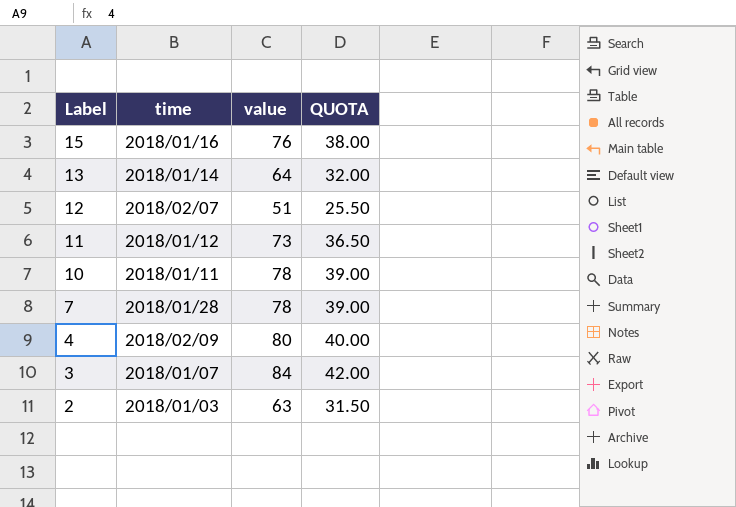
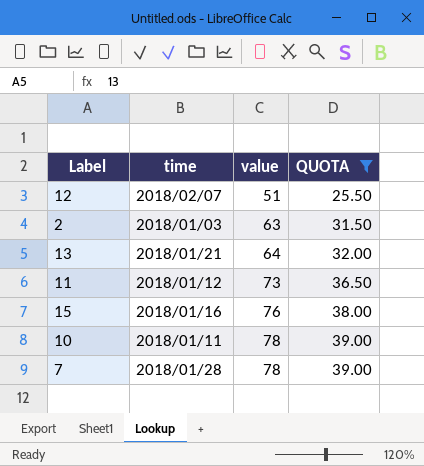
filter: none -> QUOTA <= 39.00
row order: Label descending -> value ascending
13 | time: 2018/01/14 -> 2018/01/21

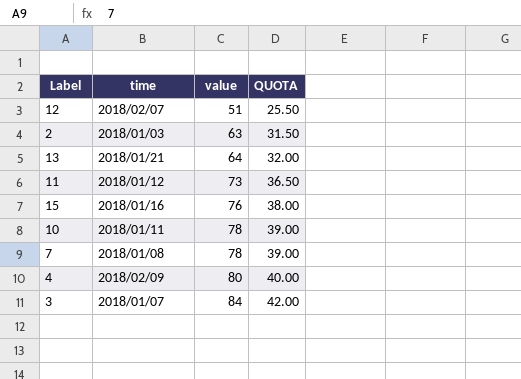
filter: QUOTA <= 39.00 -> none
7 | time: 2018/01/28 -> 2018/01/08

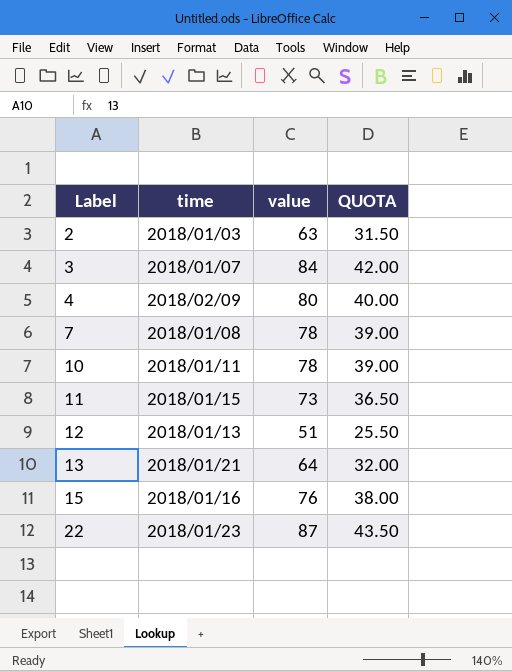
row order: value ascending -> Label ascending
11 | time: 2018/01/12 -> 2018/01/15
12 | time: 2018/02/07 -> 2018/01/13
row 22: none -> 2018/01/23 | 87 | 43.50

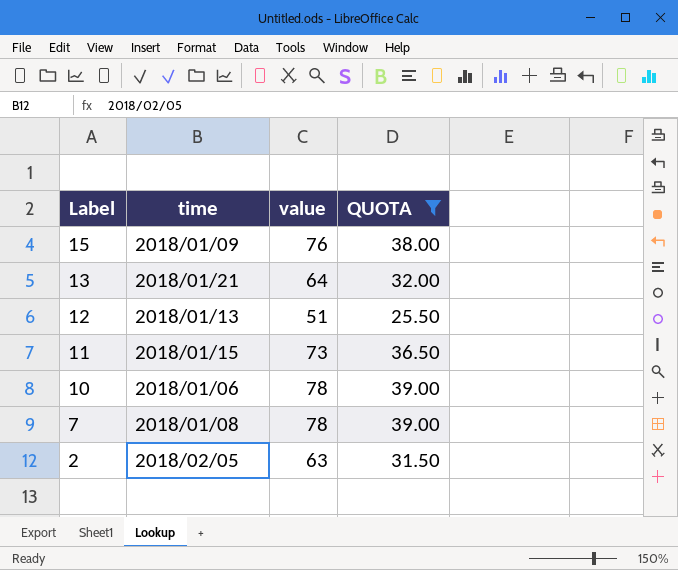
filter: none -> QUOTA <= 39.00
row order: Label ascending -> Label descending
15 | time: 2018/01/16 -> 2018/01/09
10 | time: 2018/01/11 -> 2018/01/06
2 | time: 2018/01/03 -> 2018/02/05

